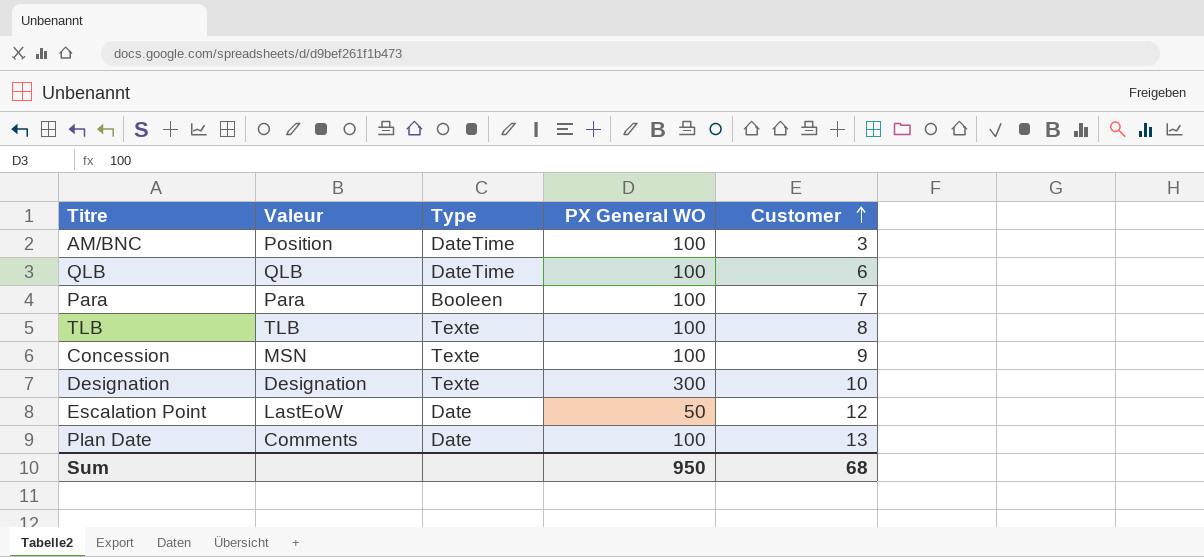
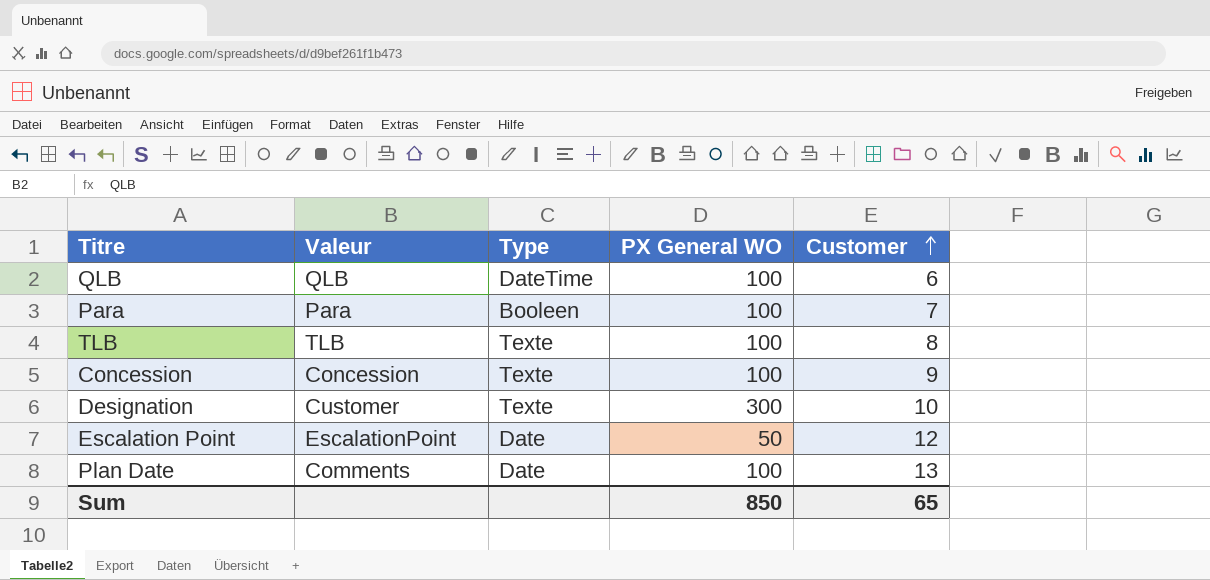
row AM/BNC: Position | DateTime | 100 | 3 -> none
Concession | Valeur: MSN -> Concession
Designation | Valeur: Designation -> Customer
Escalation Point | Valeur: LastEoW -> EscalationPoint
Sum | PX General WO: 950 -> 850
Sum | Customer: 68 -> 65

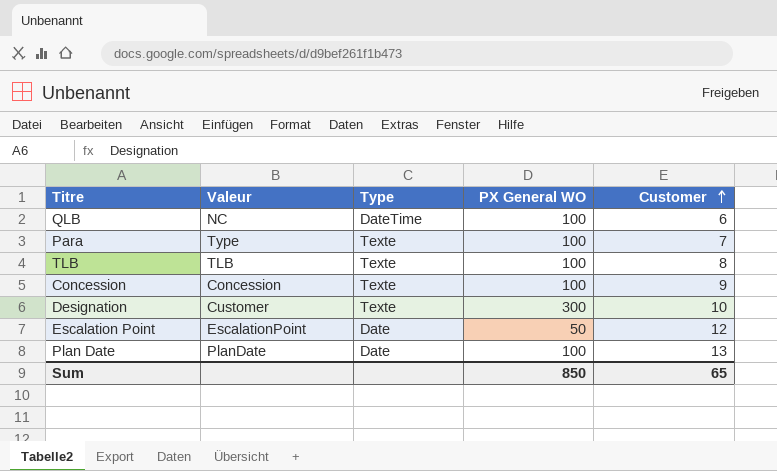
QLB | Valeur: QLB -> NC
Para | Valeur: Para -> Type
Para | Type: Booleen -> Texte
Plan Date | Valeur: Comments -> PlanDate

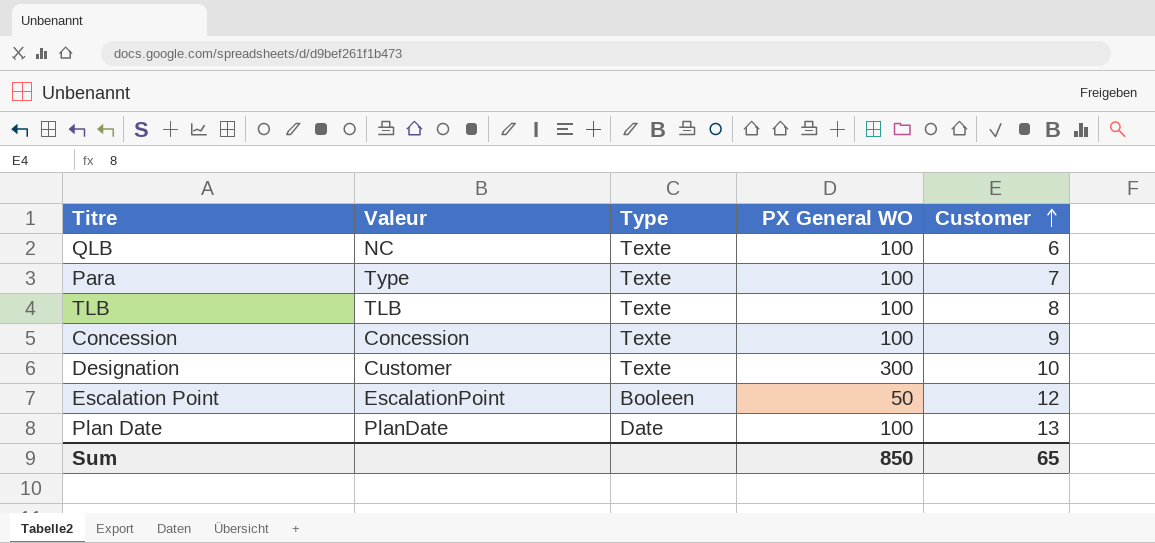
QLB | Type: DateTime -> Texte
Escalation Point | Type: Date -> Booleen

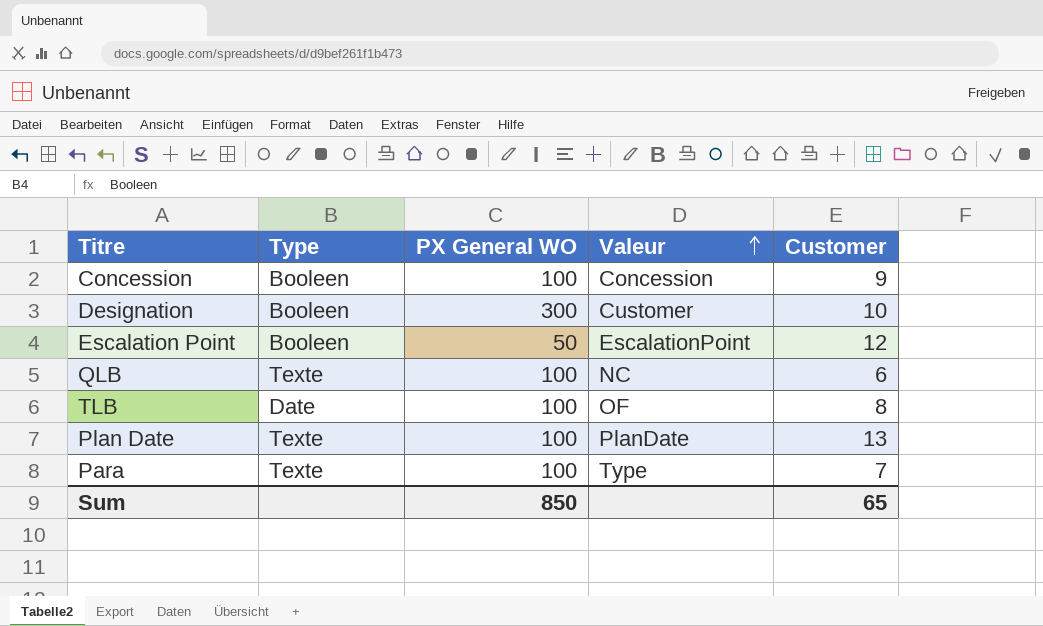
row order: Customer ascending -> Valeur ascending
column Valeur | position: 2 -> 4
Concession | Type: Texte -> Booleen
Designation | Type: Texte -> Booleen
TLB | Type: Texte -> Date
TLB | Valeur: TLB -> OF
Plan Date | Type: Date -> Texte

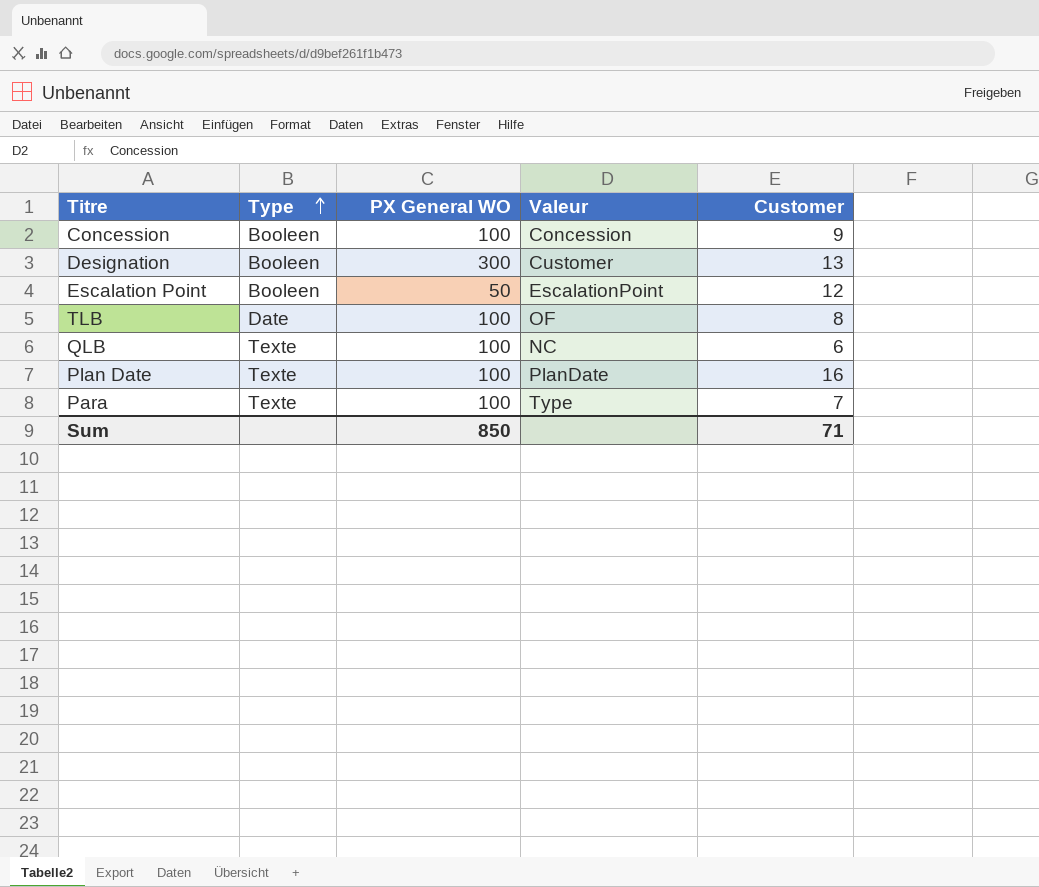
row order: Valeur ascending -> Type ascending
Designation | Customer: 10 -> 13
Plan Date | Customer: 13 -> 16
Sum | Customer: 65 -> 71

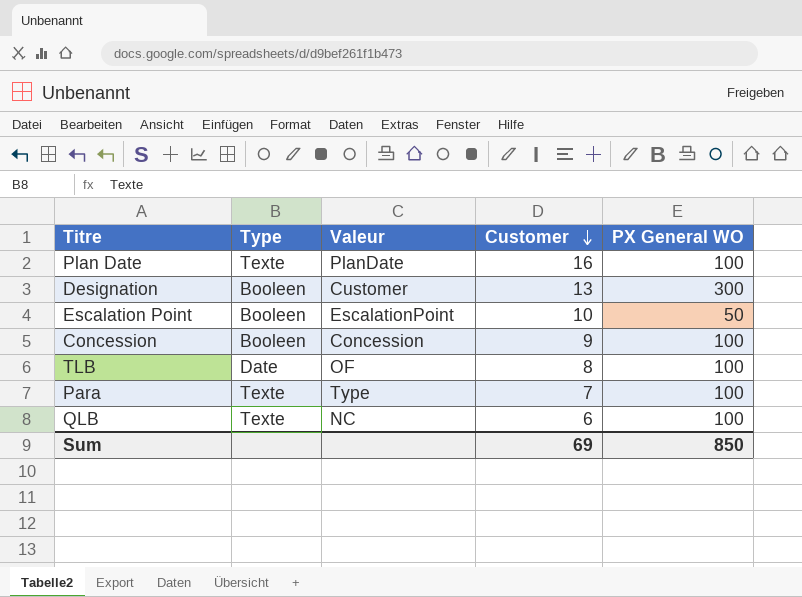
row order: Type ascending -> Customer descending
column PX General WO | position: 3 -> 5
Escalation Point | Customer: 12 -> 10
Sum | Customer: 71 -> 69

